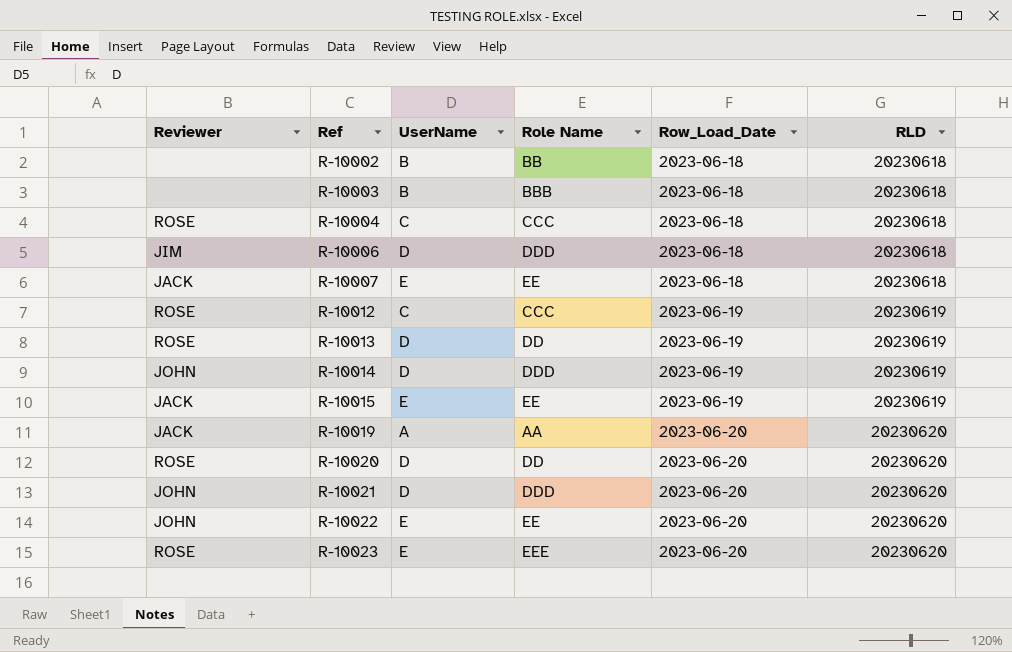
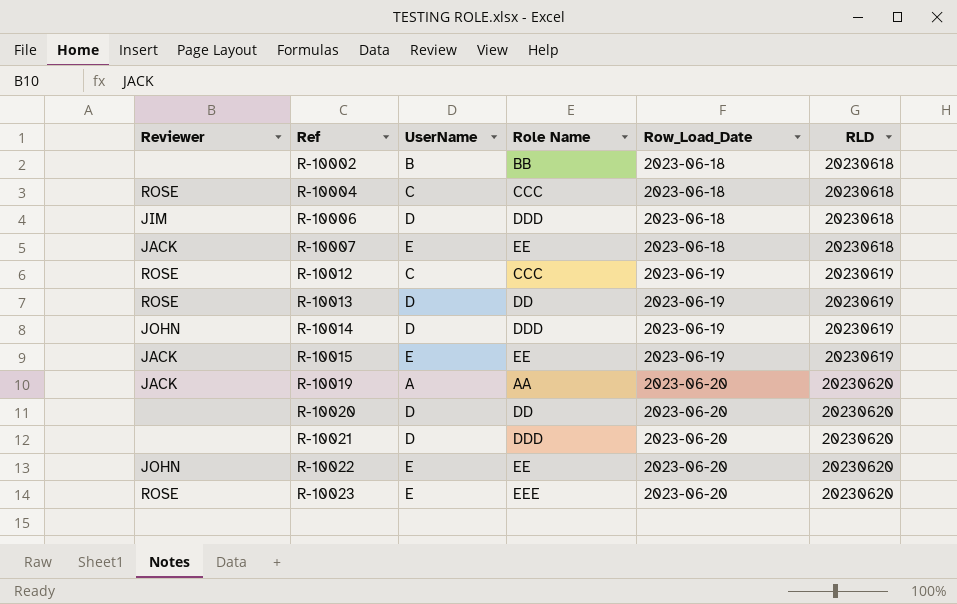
row R-10003: none | B | BBB | 2023-06-18 | 20230618 -> none
R-10020 | Reviewer: ROSE -> none
R-10021 | Reviewer: JOHN -> none

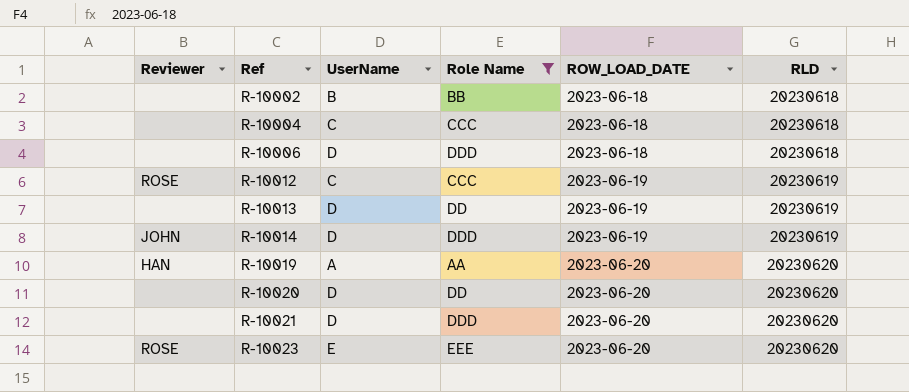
filter: none -> Role Name != EE
column name: Row_Load_Date -> ROW_LOAD_DATE
R-10004 | Reviewer: ROSE -> none
R-10006 | Reviewer: JIM -> none
R-10013 | Reviewer: ROSE -> none
R-10019 | Reviewer: JACK -> HAN

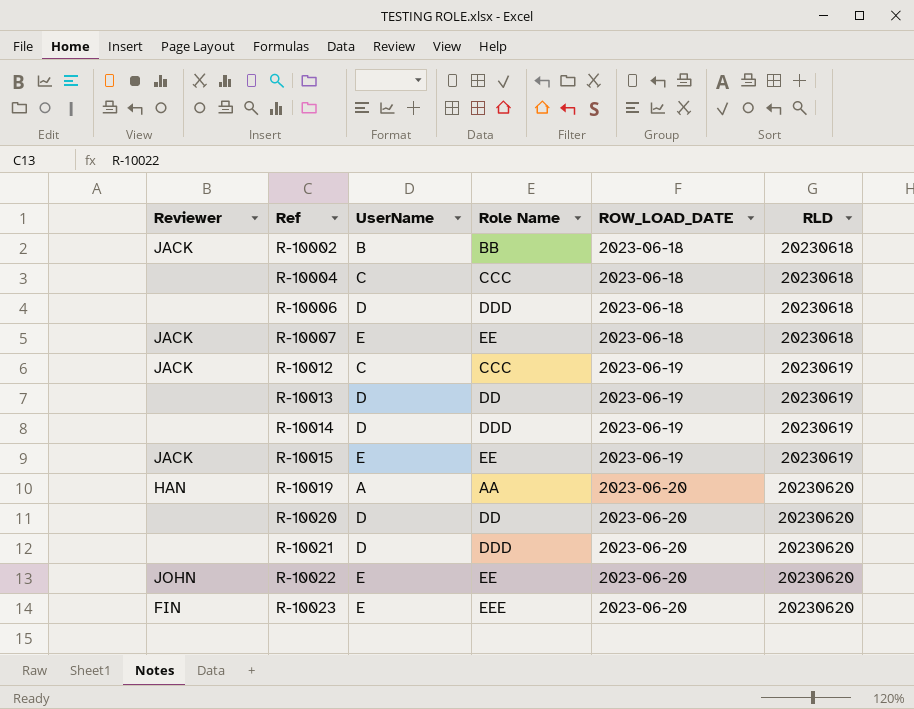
filter: Role Name != EE -> none
R-10002 | Reviewer: none -> JACK
R-10012 | Reviewer: ROSE -> JACK
R-10014 | Reviewer: JOHN -> none
R-10023 | Reviewer: ROSE -> FIN

